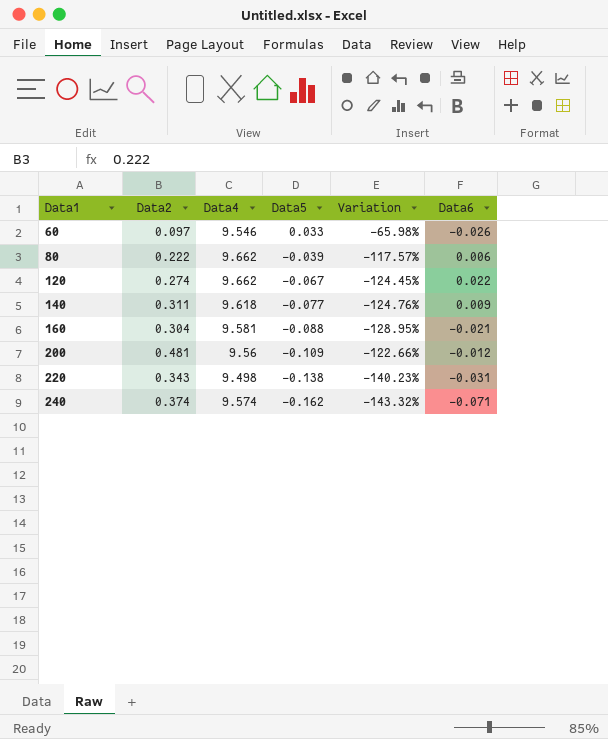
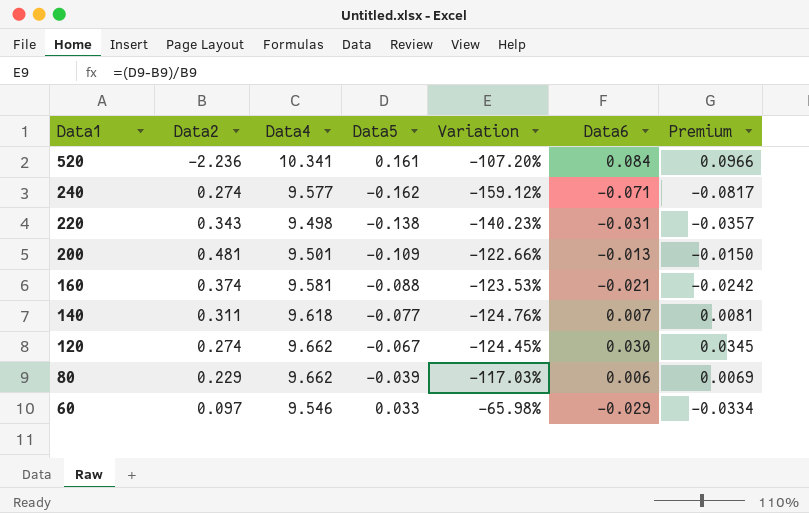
row order: Data1 ascending -> Data1 descending
column Premium | formula: none -> [Data6] * 1.15
row 520: none -> -2.236 | 10.341 | 0.161 | -107.20% | 0.084 | 0.0966
240 | Data2: 0.374 -> 0.274
240 | Data4: 9.574 -> 9.577
240 | Variation: -143.32% -> -159.12%
200 | Data4: 9.56 -> 9.501
200 | Data6: -0.012 -> -0.013
160 | Data2: 0.304 -> 0.374
160 | Variation: -128.95% -> -123.53%
140 | Data6: 0.009 -> 0.007
120 | Data6: 0.022 -> 0.030
80 | Data2: 0.222 -> 0.229
80 | Variation: -117.57% -> -117.03%
60 | Data6: -0.026 -> -0.029

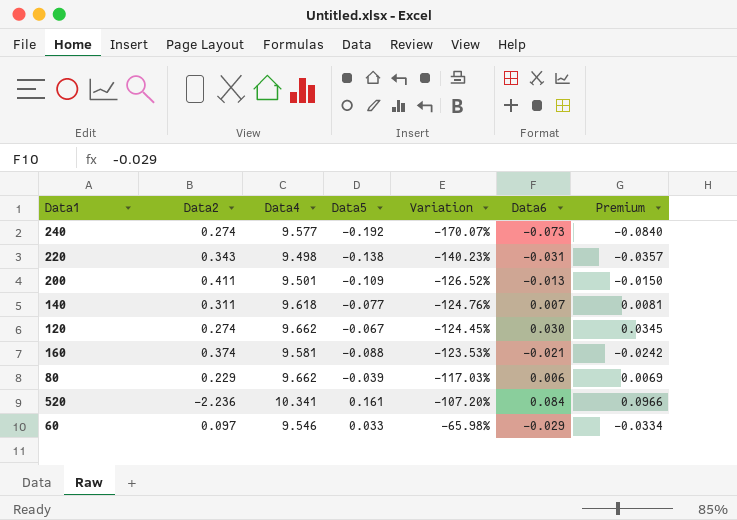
row order: Data1 descending -> Variation ascending
240 | Data5: -0.162 -> -0.192
240 | Variation: -159.12% -> -170.07%
240 | Data6: -0.071 -> -0.073
240 | Premium: -0.0817 -> -0.0840
200 | Data2: 0.481 -> 0.411
200 | Variation: -122.66% -> -126.52%

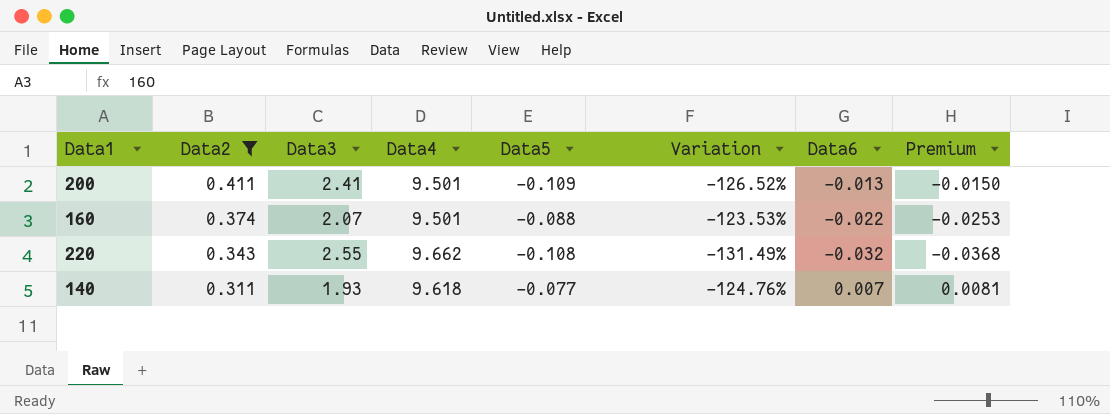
filter: none -> Data2 >= 0.311
row order: Variation ascending -> Data2 descending
column Data3 | position: none -> 3
160 | Data4: 9.581 -> 9.501
160 | Data6: -0.021 -> -0.022
160 | Premium: -0.0242 -> -0.0253
220 | Data4: 9.498 -> 9.662
220 | Data5: -0.138 -> -0.108
220 | Variation: -140.23% -> -131.49%
220 | Data6: -0.031 -> -0.032
220 | Premium: -0.0357 -> -0.0368

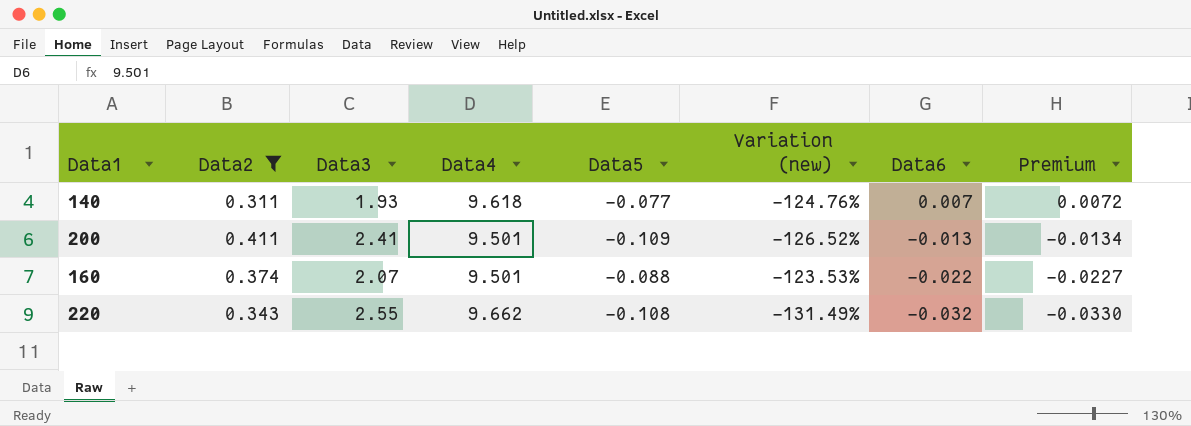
row order: Data2 descending -> Data6 descending
column name: Variation -> Variation (new)
column Premium | formula: [Data6] * 1.15 -> [Data6] * 1.03

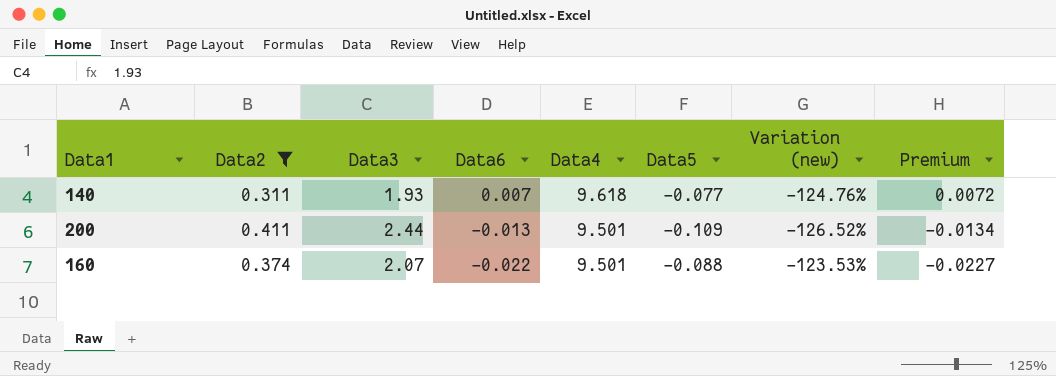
column Data6 | position: 7 -> 4
row 220: 0.343 | 2.55 | 9.662 | -0.108 | -131.49% | -0.032 | -0.0330 -> none
200 | Data3: 2.41 -> 2.44

